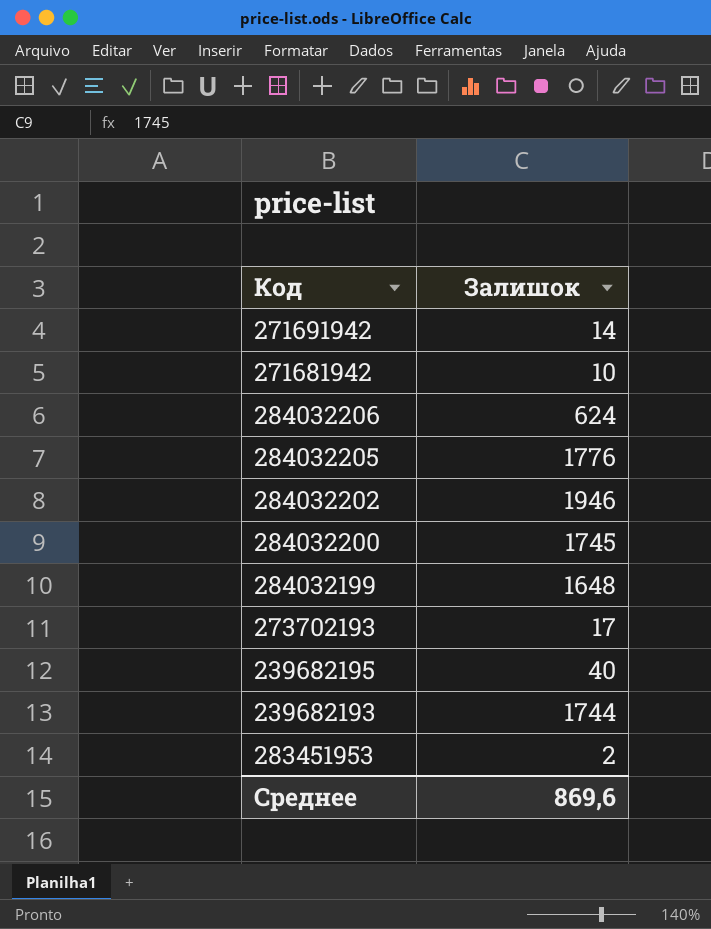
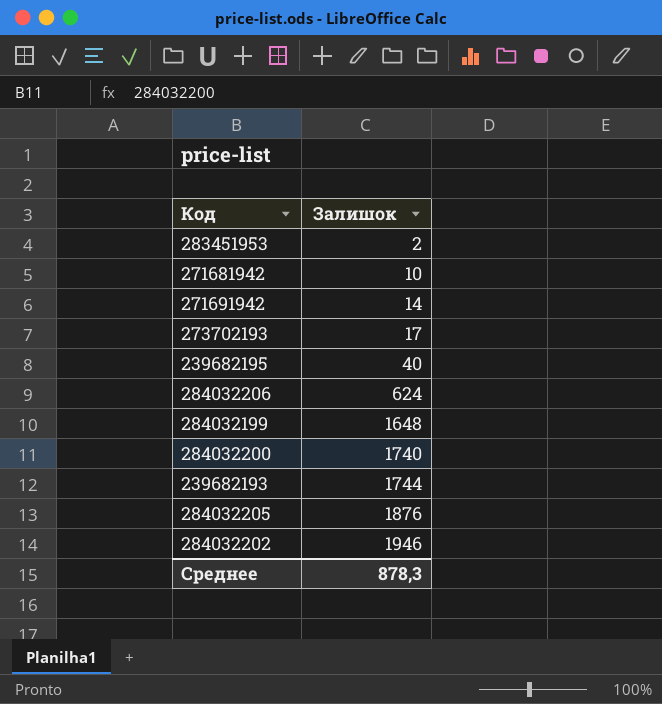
row order: none -> Залишок ascending
284032200 | Залишок: 1745 -> 1740
284032205 | Залишок: 1776 -> 1876
Среднее | Залишок: 869,6 -> 878,3

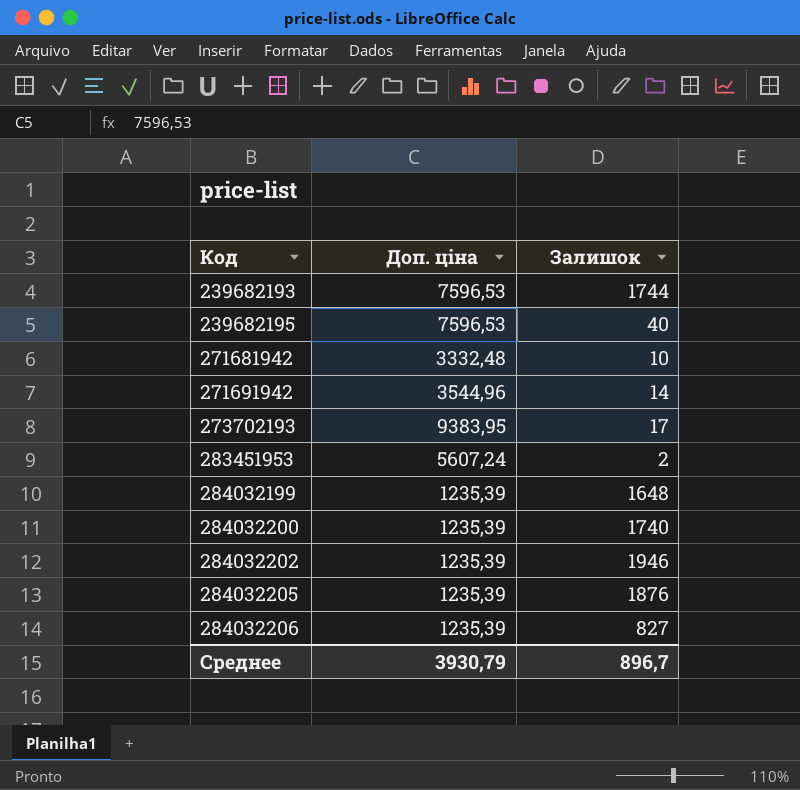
row order: Залишок ascending -> Код ascending
column Доп. ціна | position: none -> 2
284032206 | Залишок: 624 -> 827
Среднее | Залишок: 878,3 -> 896,7

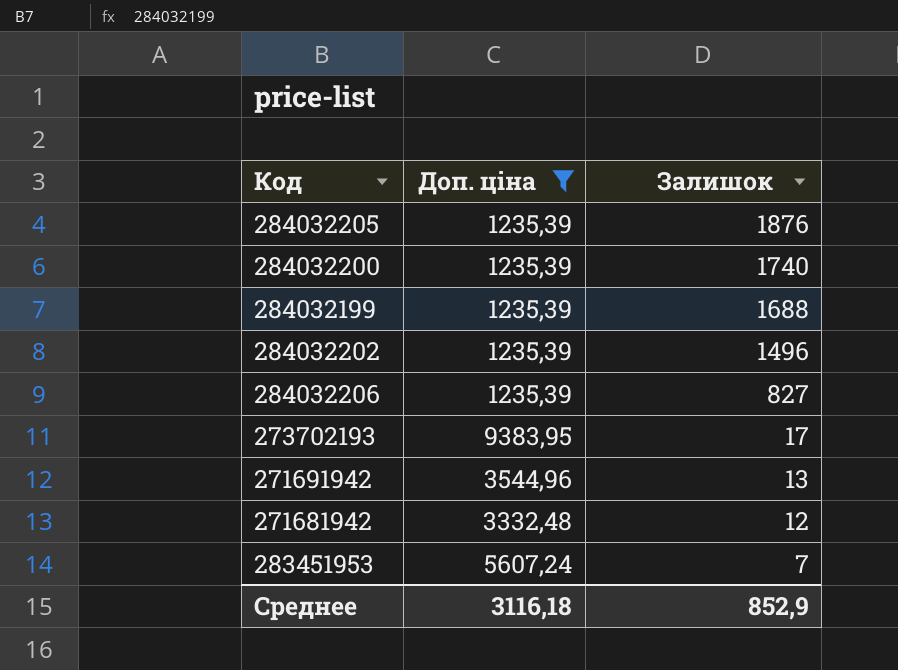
filter: none -> Доп. ціна != 7596,53
row order: Код ascending -> Залишок descending
284032199 | Залишок: 1648 -> 1688
284032202 | Залишок: 1946 -> 1496
271691942 | Залишок: 14 -> 13
271681942 | Залишок: 10 -> 12
283451953 | Залишок: 2 -> 7
Среднее | Доп. ціна: 3930,79 -> 3116,18
Среднее | Залишок: 896,7 -> 852,9

